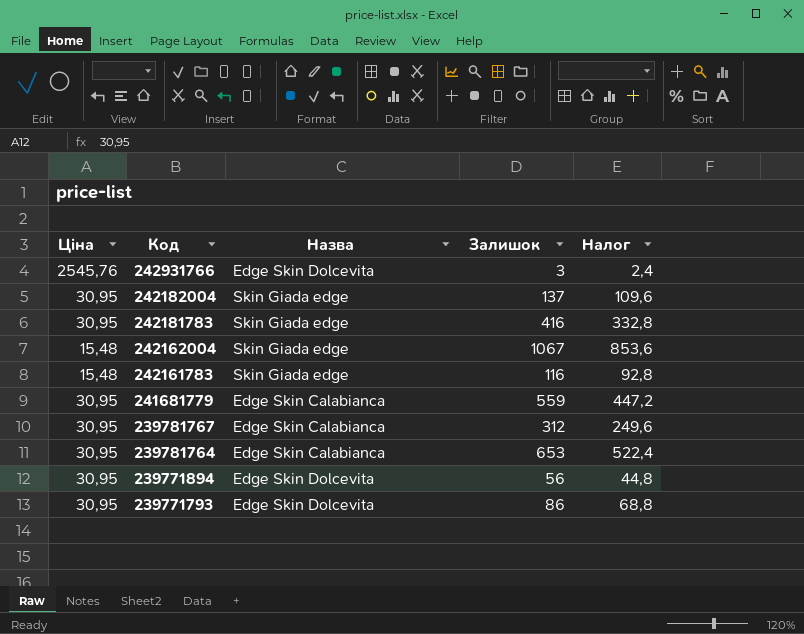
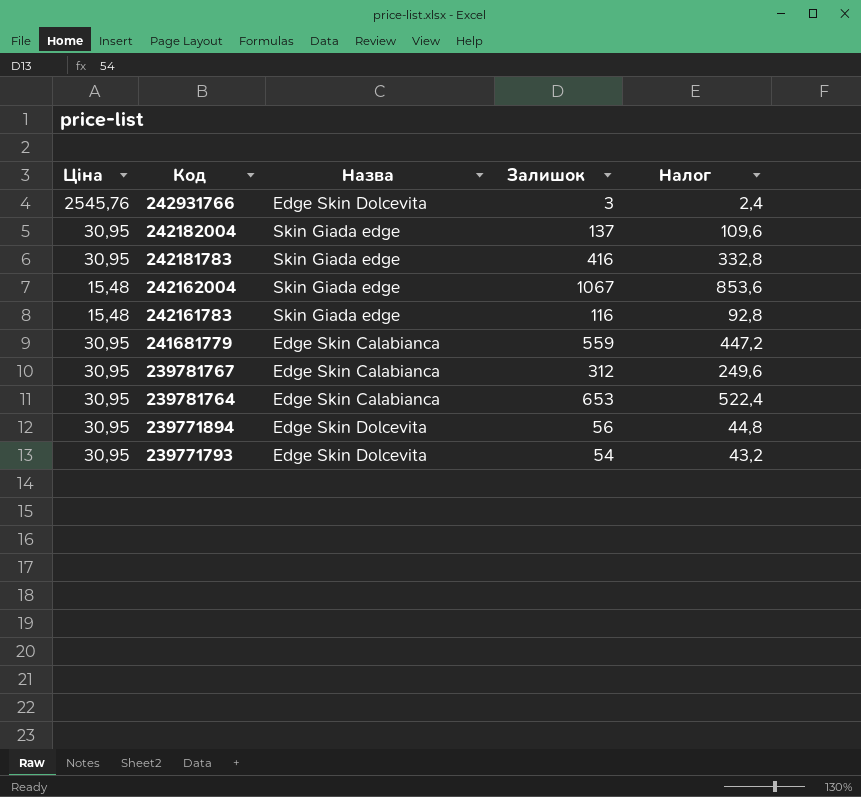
239771793 | Залишок: 86 -> 54
239771793 | Налог: 68,8 -> 43,2

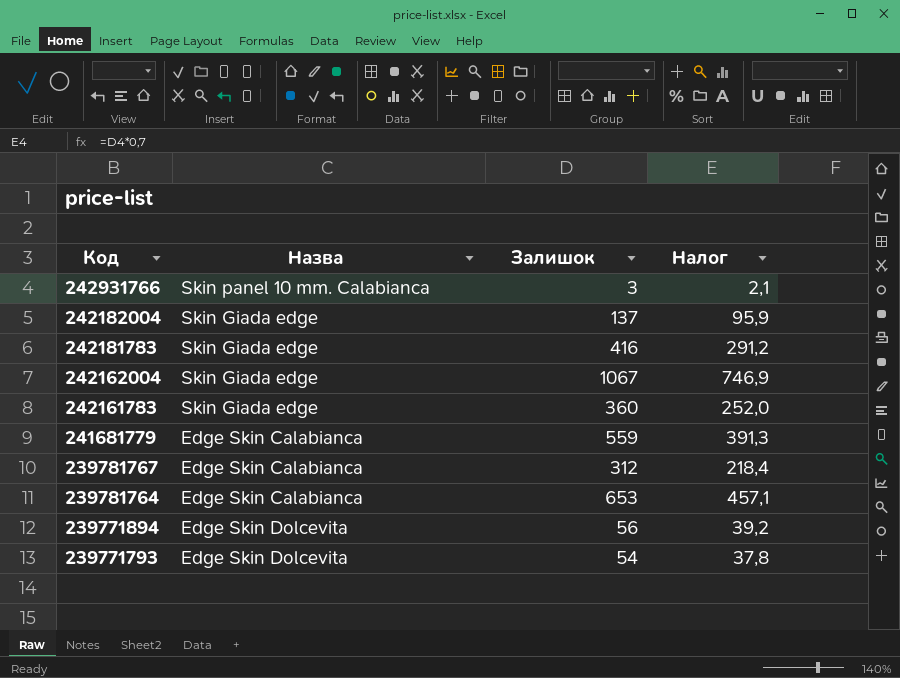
column Ціна | position: 1 -> none
column Налог | formula: [Залишок] * 0,8 -> [Залишок] * 0,7
242931766 | Назва: Edge Skin Dolcevita -> Skin panel 10 mm. Calabianca
242161783 | Залишок: 116 -> 360

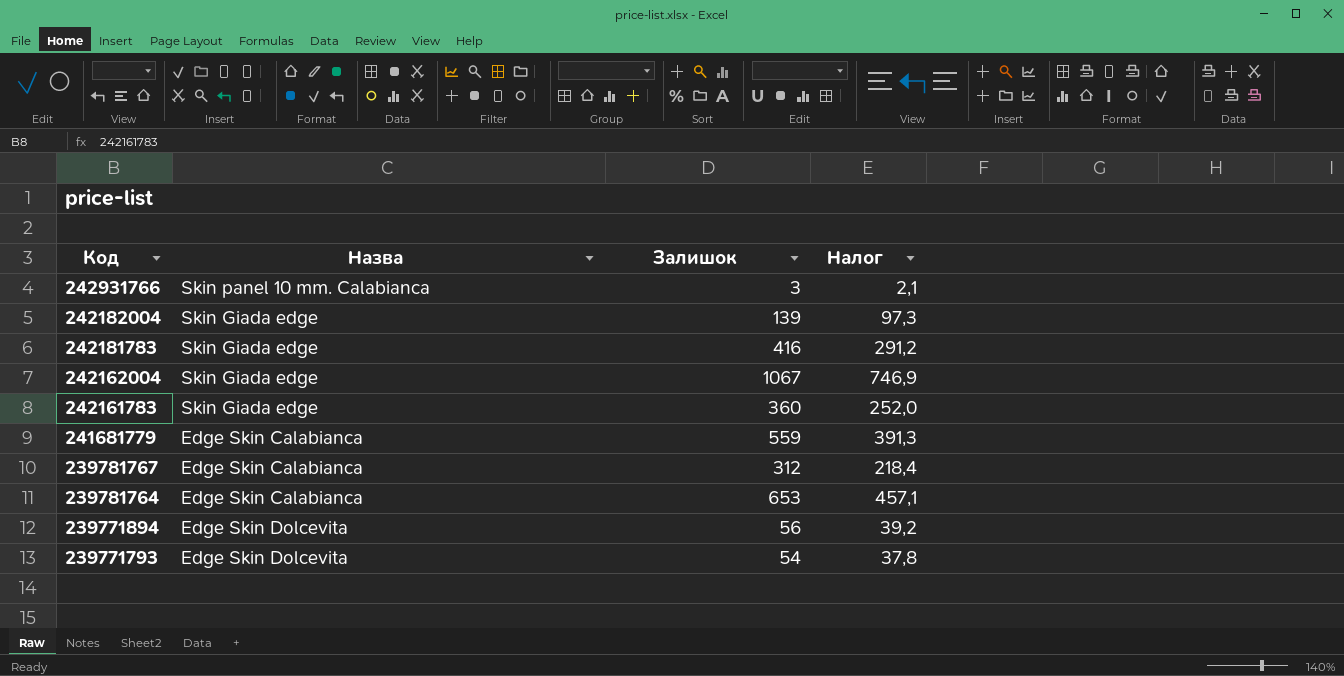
242182004 | Залишок: 137 -> 139
242182004 | Налог: 95,9 -> 97,3

